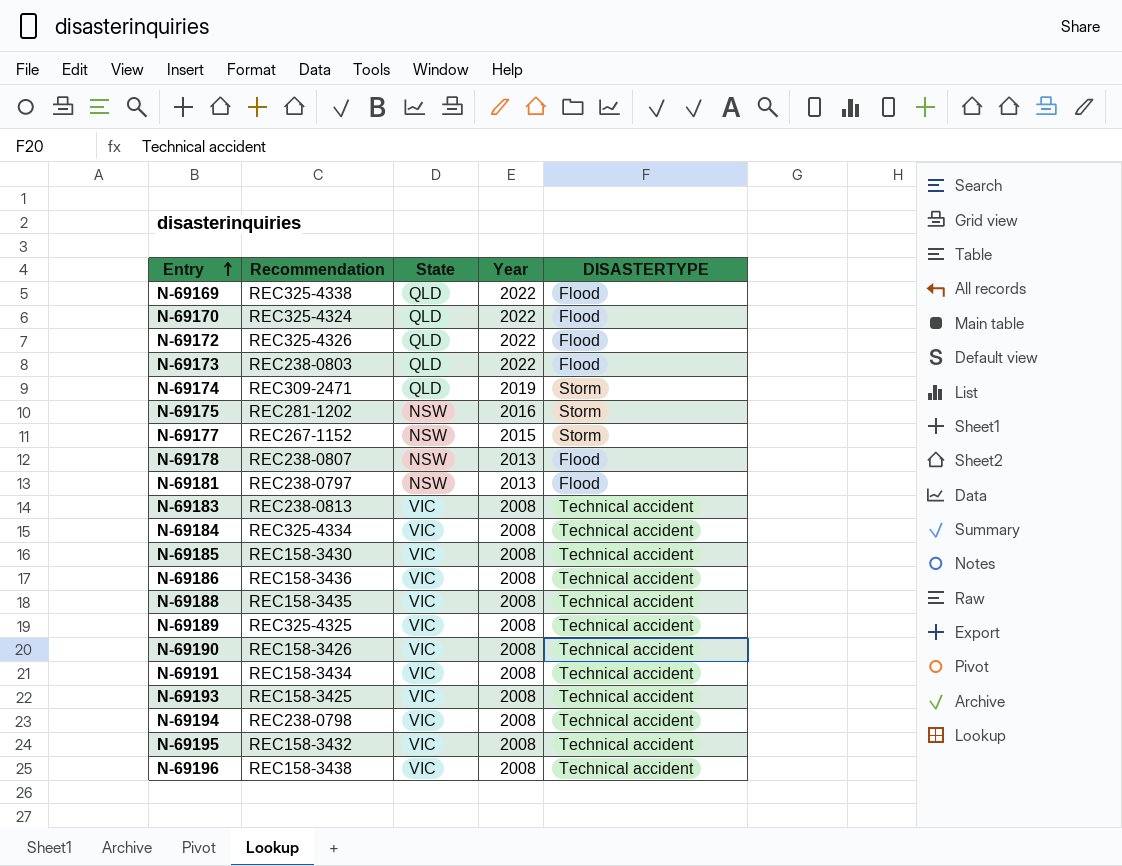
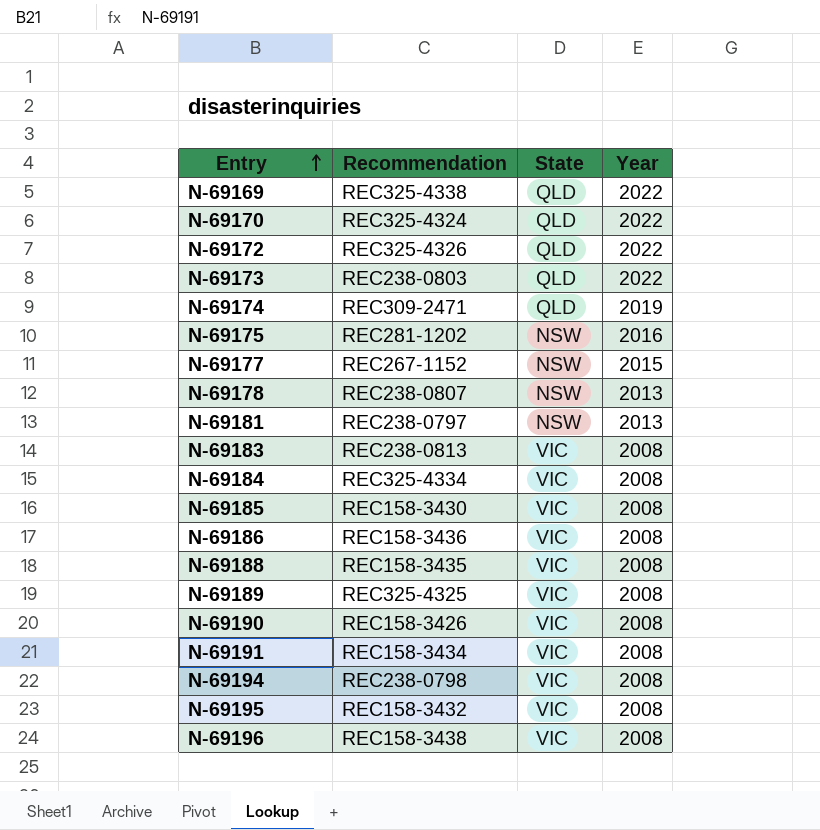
column DISASTERTYPE | position: 5 -> none
row N-69193: REC158-3425 | VIC | 2008 | Technical accident -> none

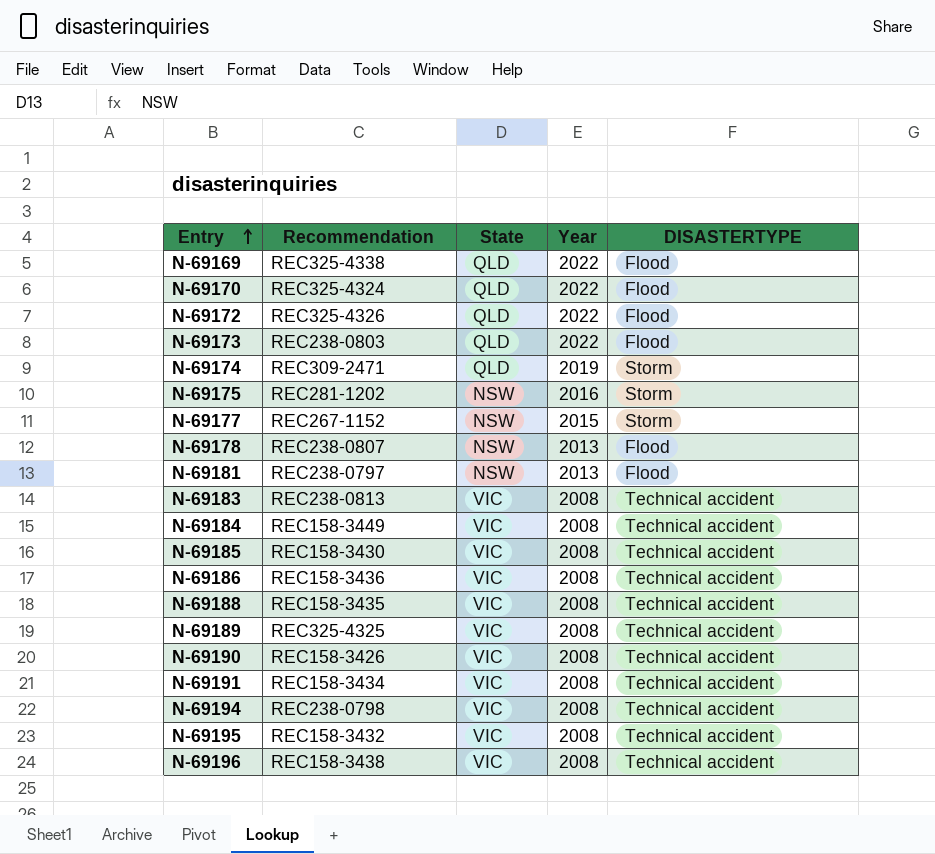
column DISASTERTYPE | position: none -> 5
N-69184 | Recommendation: REC325-4334 -> REC158-3449

